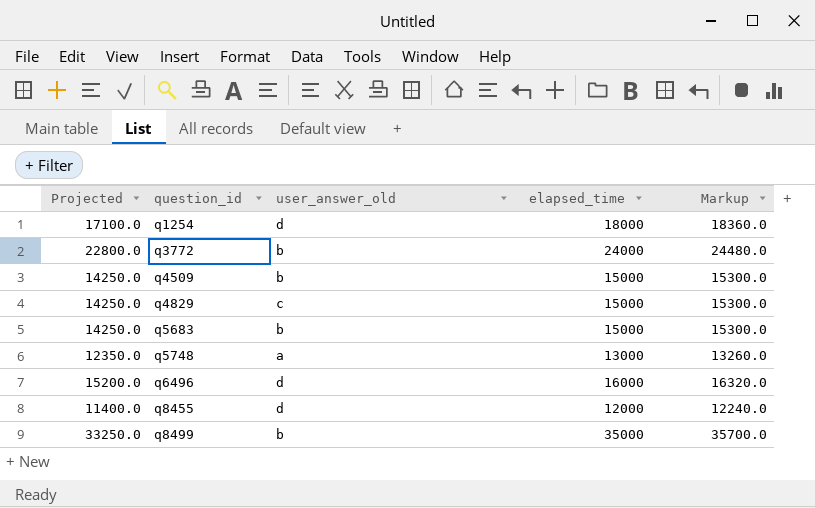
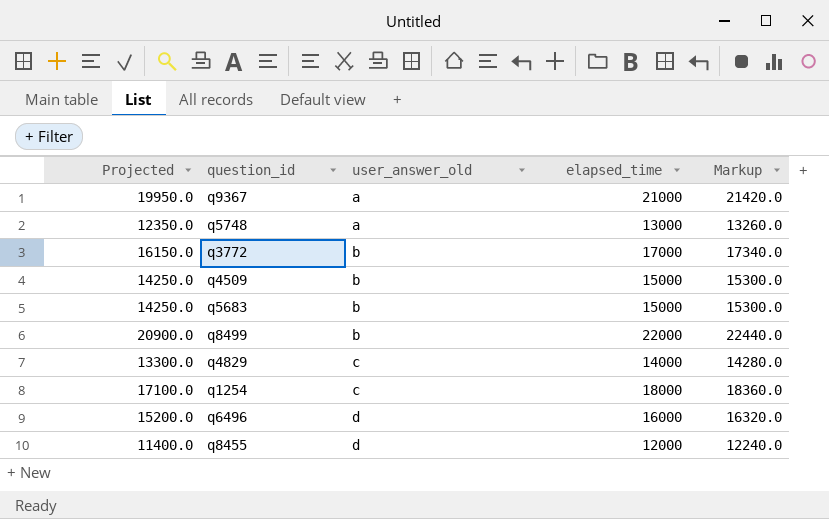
row order: question_id ascending -> user_answer_old ascending
row q9367: none -> 19950.0 | a | 21000 | 21420.0
q3772 | Projected: 22800.0 -> 16150.0
q3772 | elapsed_time: 24000 -> 17000
q3772 | Markup: 24480.0 -> 17340.0
q8499 | Projected: 33250.0 -> 20900.0
q8499 | elapsed_time: 35000 -> 22000
q8499 | Markup: 35700.0 -> 22440.0
q4829 | Projected: 14250.0 -> 13300.0
q4829 | elapsed_time: 15000 -> 14000
q4829 | Markup: 15300.0 -> 14280.0
q1254 | user_answer_old: d -> c

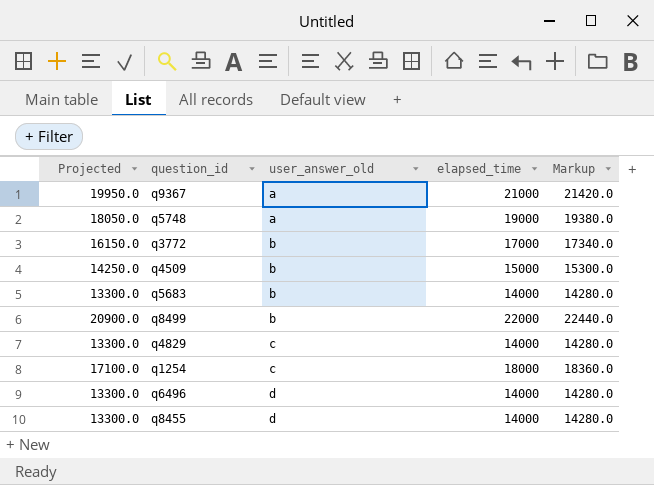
q5748 | Projected: 12350.0 -> 18050.0
q5748 | elapsed_time: 13000 -> 19000
q5748 | Markup: 13260.0 -> 19380.0
q5683 | Projected: 14250.0 -> 13300.0
q5683 | elapsed_time: 15000 -> 14000
q5683 | Markup: 15300.0 -> 14280.0
q6496 | Projected: 15200.0 -> 13300.0
q6496 | elapsed_time: 16000 -> 14000
q6496 | Markup: 16320.0 -> 14280.0
q8455 | Projected: 11400.0 -> 13300.0
q8455 | elapsed_time: 12000 -> 14000
q8455 | Markup: 12240.0 -> 14280.0

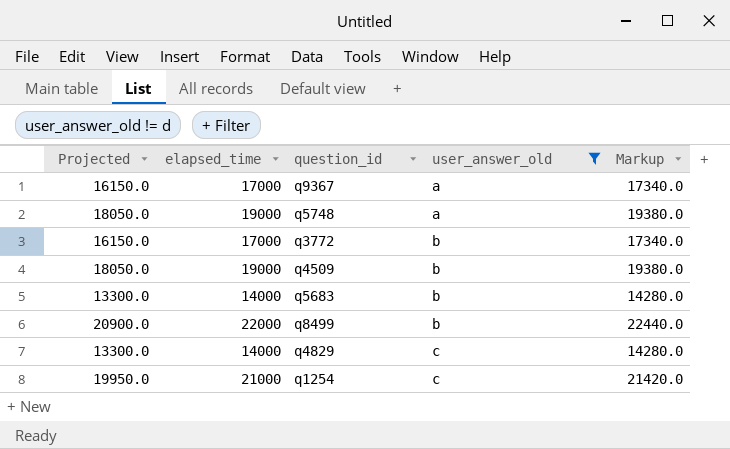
filter: none -> user_answer_old != d
column elapsed_time | position: 4 -> 2
q9367 | Projected: 19950.0 -> 16150.0
q9367 | elapsed_time: 21000 -> 17000
q9367 | Markup: 21420.0 -> 17340.0
q4509 | Projected: 14250.0 -> 18050.0
q4509 | elapsed_time: 15000 -> 19000
q4509 | Markup: 15300.0 -> 19380.0
q1254 | Projected: 17100.0 -> 19950.0
q1254 | elapsed_time: 18000 -> 21000
q1254 | Markup: 18360.0 -> 21420.0

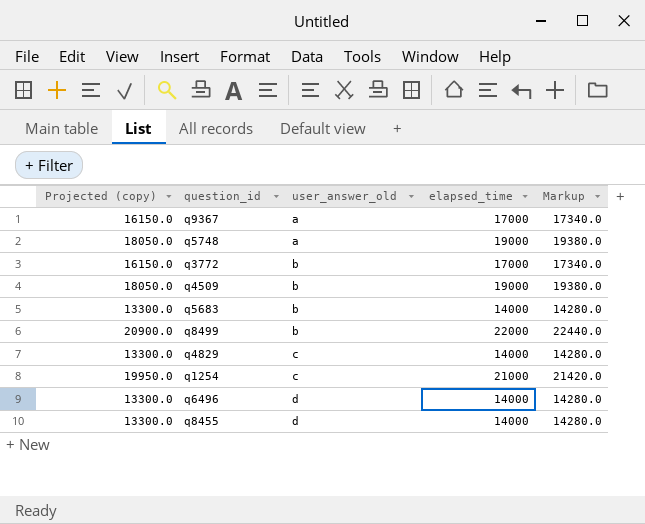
filter: user_answer_old != d -> none
column name: Projected -> Projected (copy)
column elapsed_time | position: 2 -> 4

